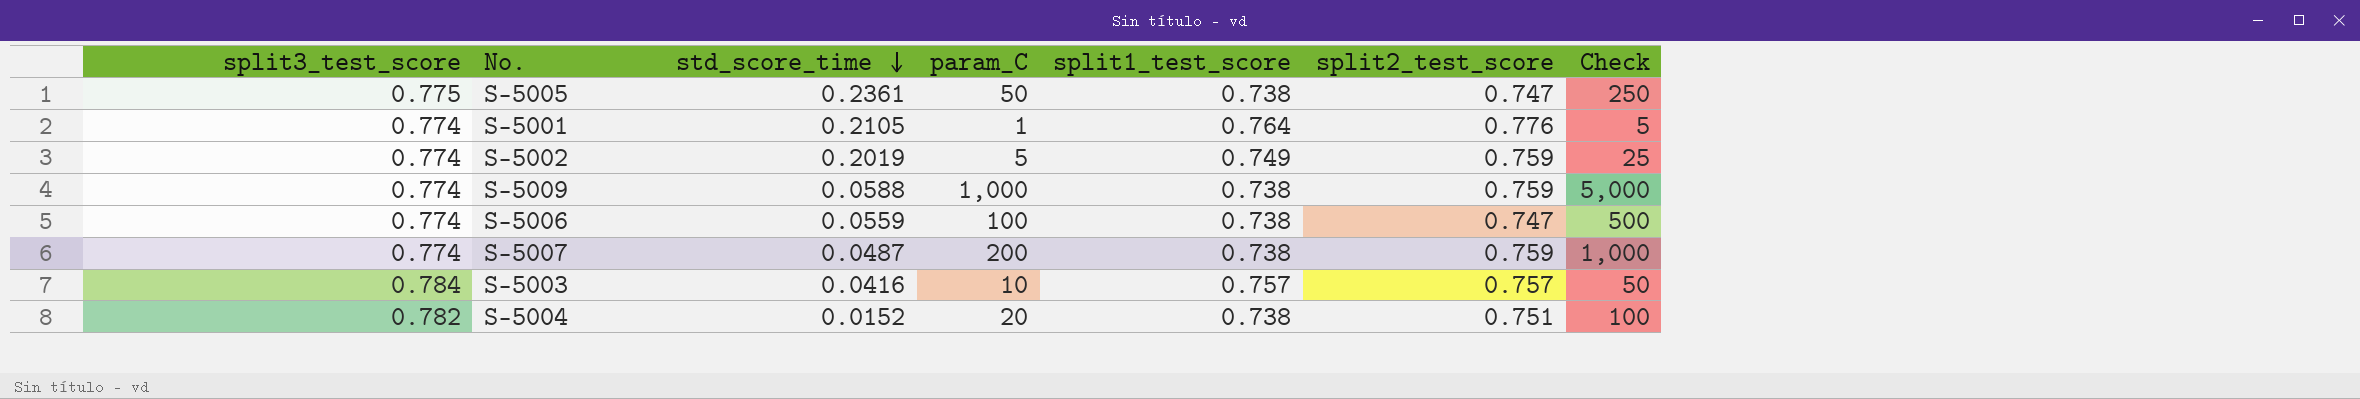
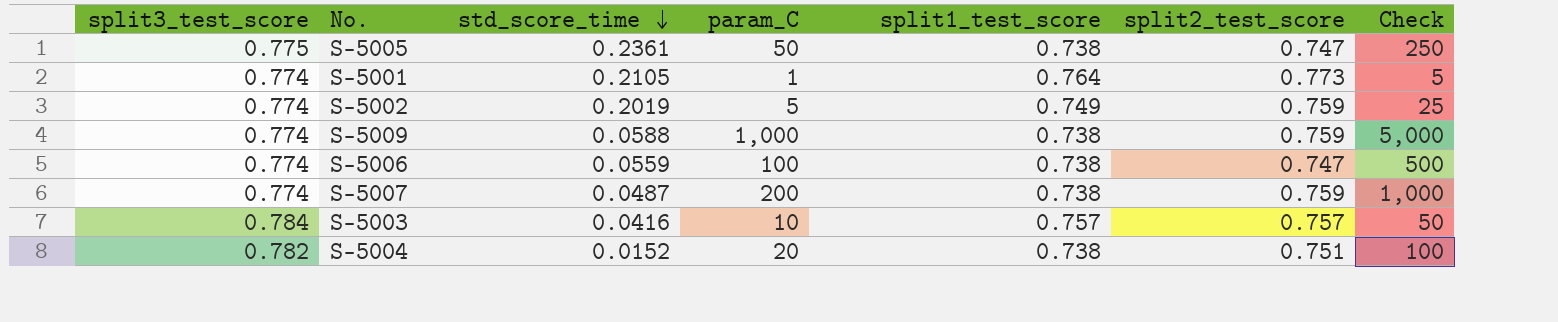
S-5001 | split2_test_score: 0.776 -> 0.773

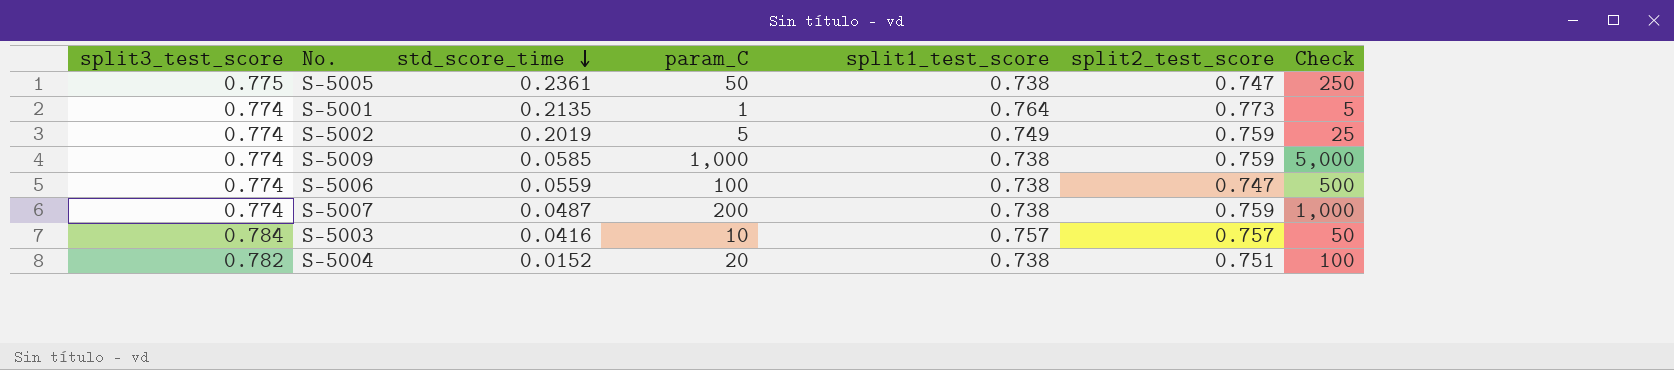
S-5001 | std_score_time: 0.2105 -> 0.2135
S-5009 | std_score_time: 0.0588 -> 0.0585

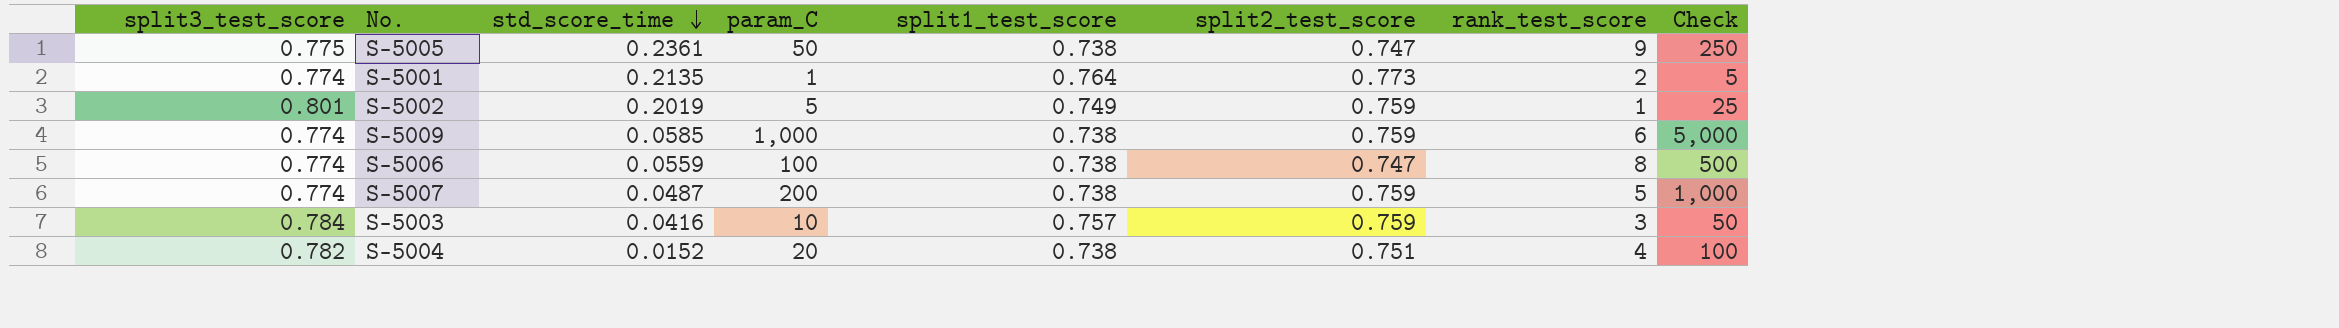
column rank_test_score | position: none -> 7
S-5002 | split3_test_score: 0.774 -> 0.801
S-5003 | split2_test_score: 0.757 -> 0.759

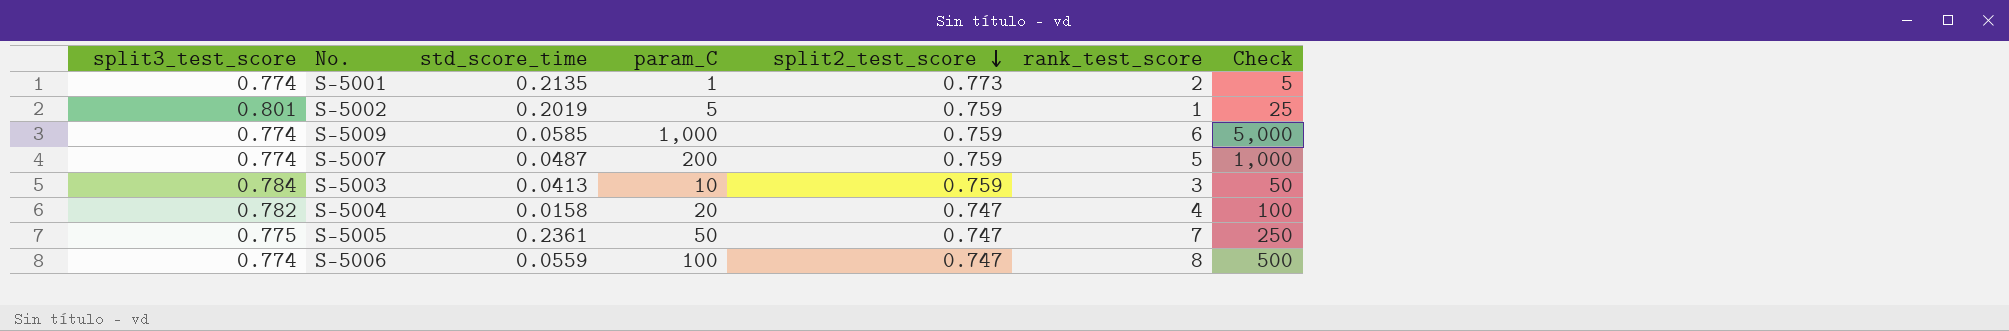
row order: std_score_time descending -> split2_test_score descending
column split1_test_score | position: 5 -> none
S-5003 | std_score_time: 0.0416 -> 0.0413
S-5004 | std_score_time: 0.0152 -> 0.0158
S-5004 | split2_test_score: 0.751 -> 0.747
S-5005 | rank_test_score: 9 -> 7

